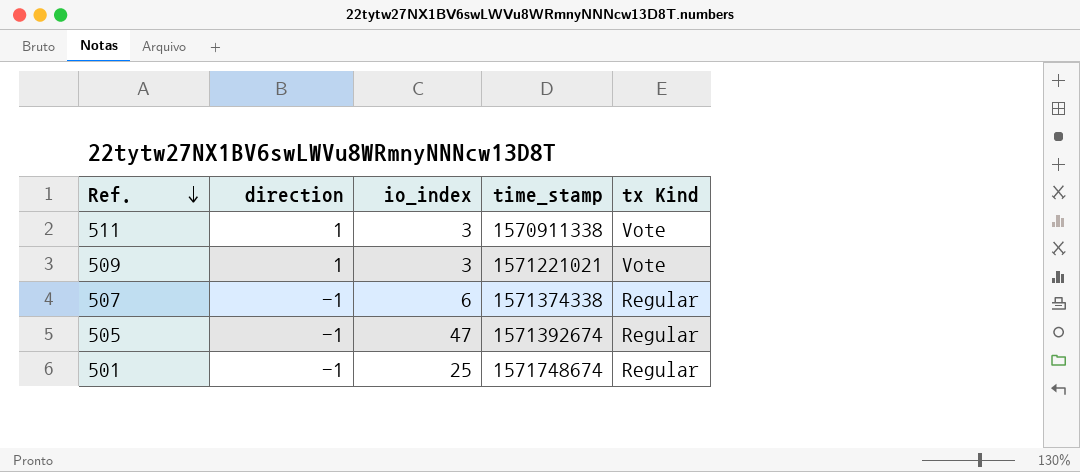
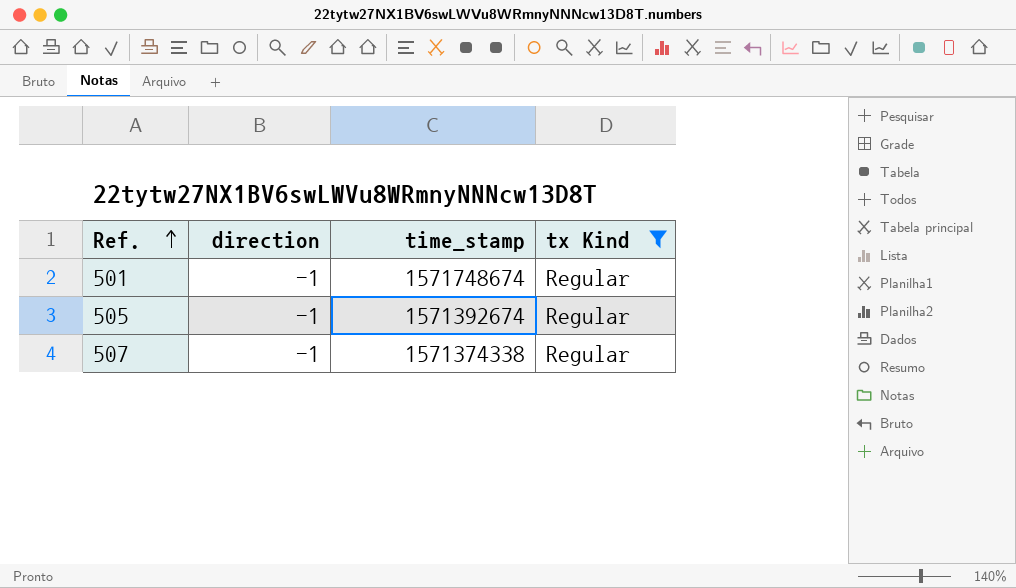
filter: none -> tx Kind = Regular
row order: Ref. descending -> Ref. ascending
column io_index | position: 3 -> none

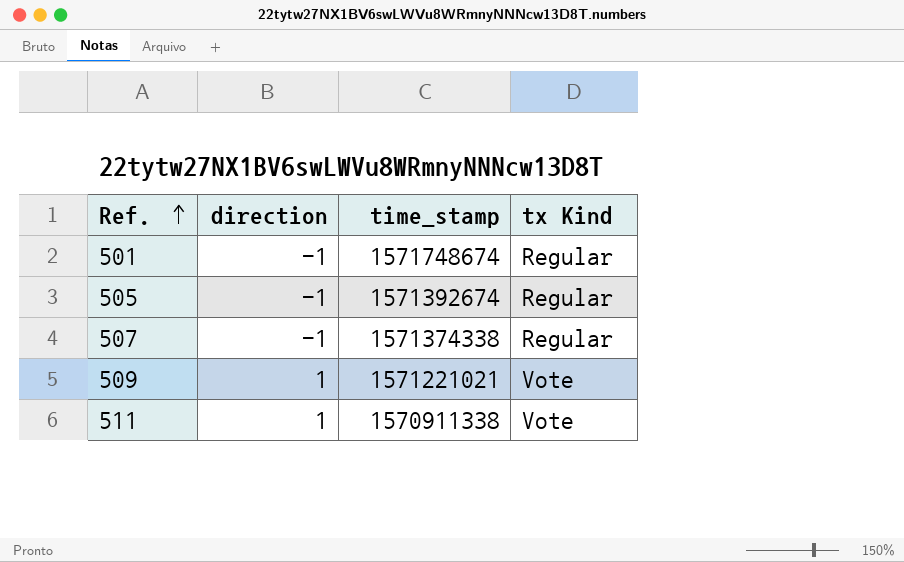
filter: tx Kind = Regular -> none

